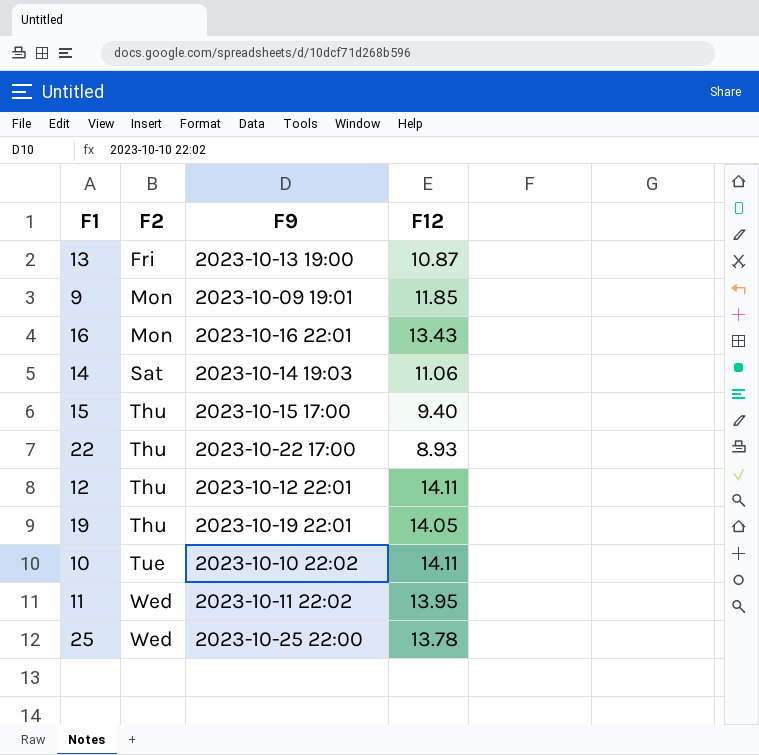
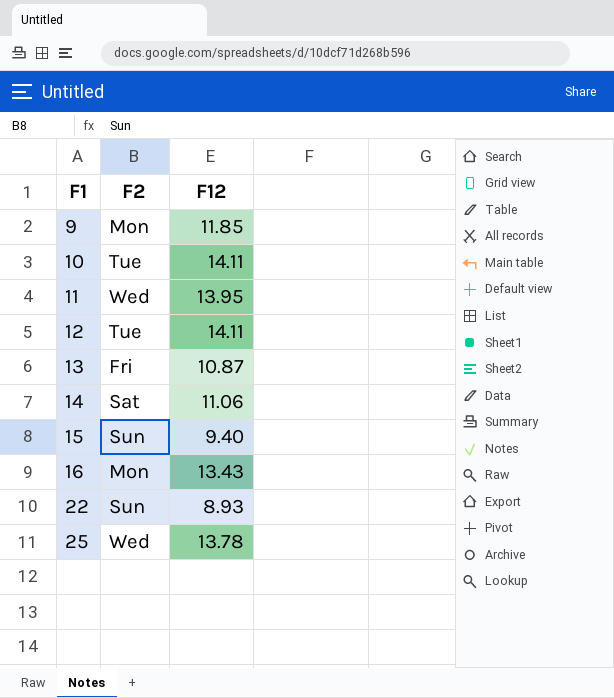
row order: F2 ascending -> F1 ascending
column F9 | position: 3 -> none
row 19: Thu | 2023-10-19 22:01 | 14.05 -> none
12 | F2: Thu -> Tue
15 | F2: Thu -> Sun
22 | F2: Thu -> Sun

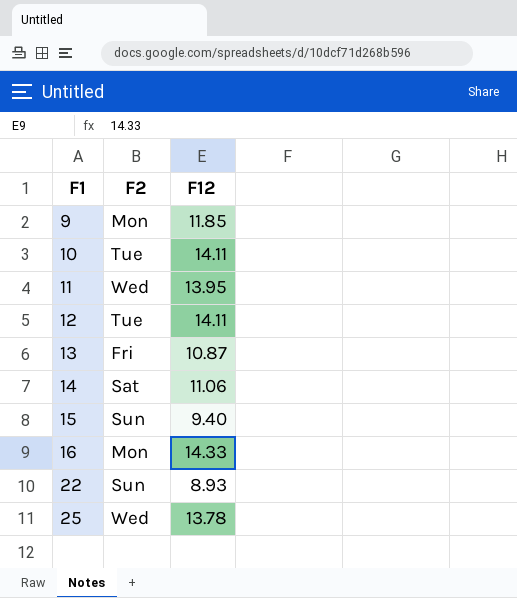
16 | F12: 13.43 -> 14.33

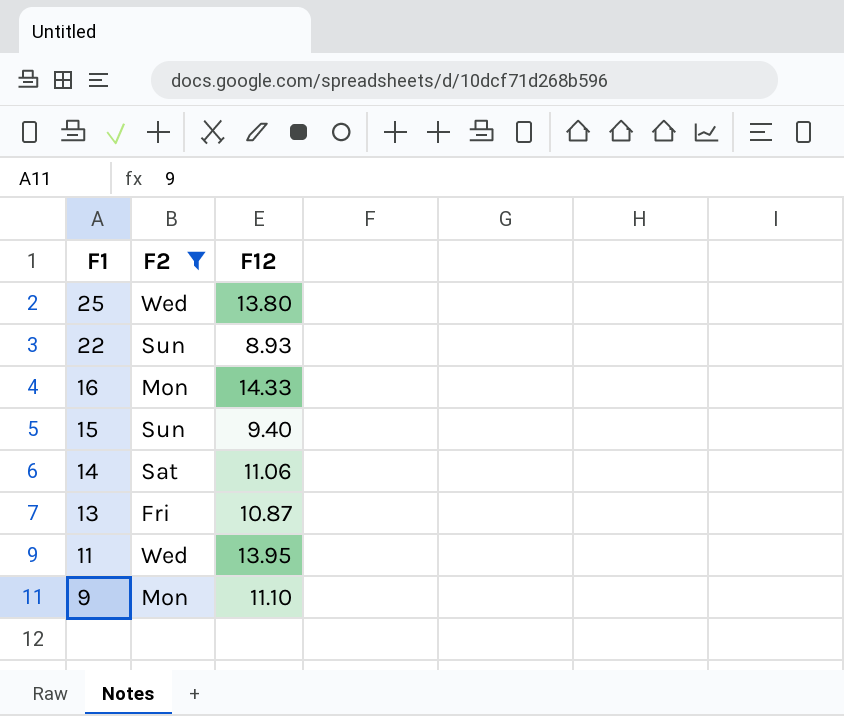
filter: none -> F2 != Tue
row order: F1 ascending -> F1 descending
25 | F12: 13.78 -> 13.80
9 | F12: 11.85 -> 11.10

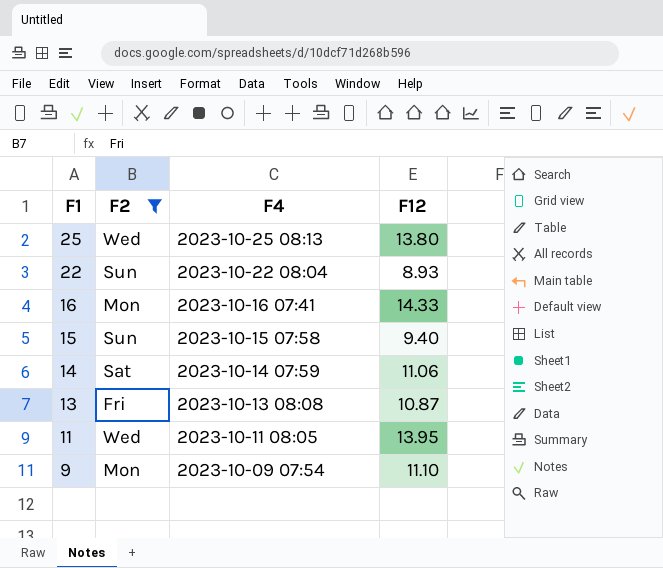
column F4 | position: none -> 3

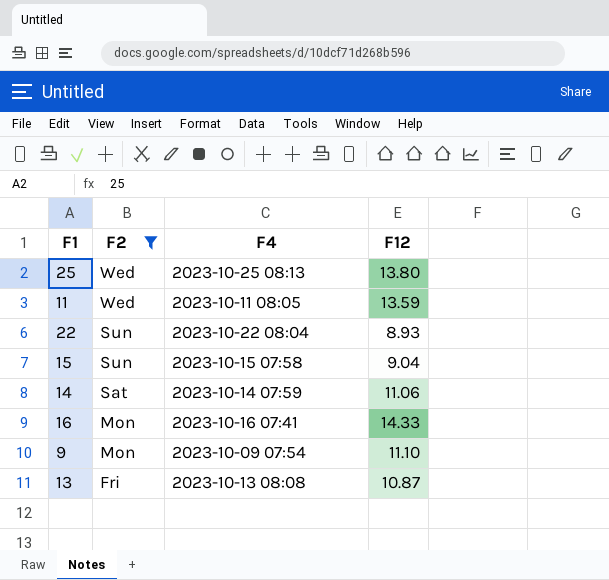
row order: F1 descending -> F2 descending
11 | F12: 13.95 -> 13.59
15 | F12: 9.40 -> 9.04

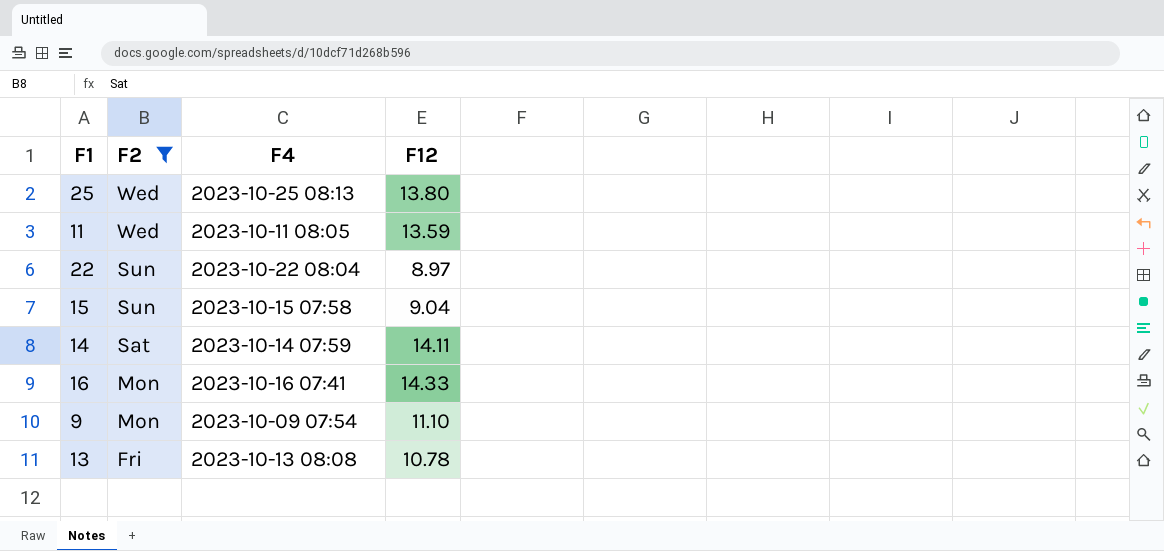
22 | F12: 8.93 -> 8.97
14 | F12: 11.06 -> 14.11
13 | F12: 10.87 -> 10.78

